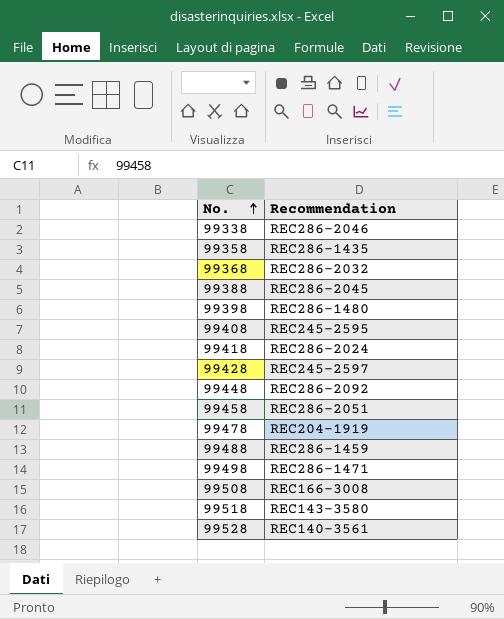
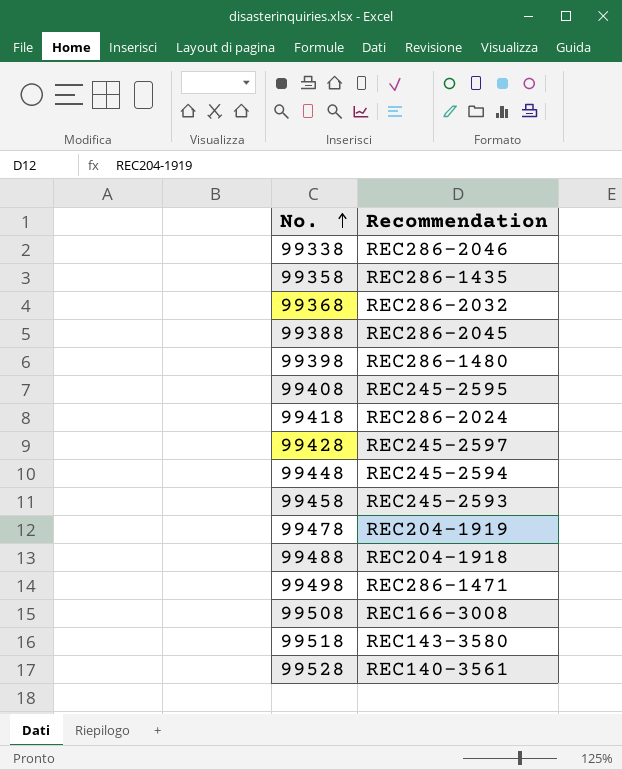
99448 | Recommendation: REC286-2092 -> REC245-2594
99458 | Recommendation: REC286-2051 -> REC245-2593
99488 | Recommendation: REC286-1459 -> REC204-1918

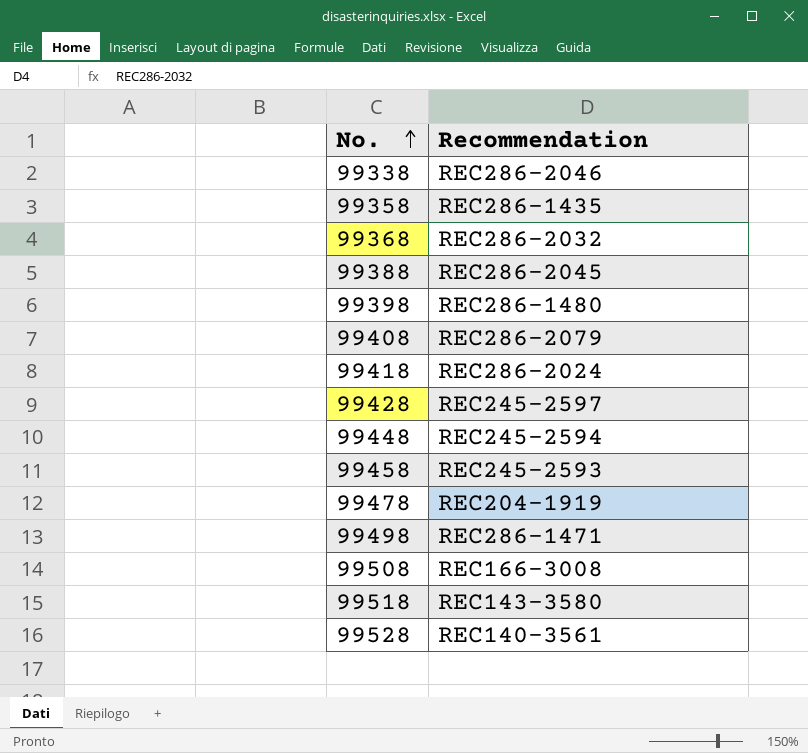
row 99488: REC204-1918 -> none
99408 | Recommendation: REC245-2595 -> REC286-2079

